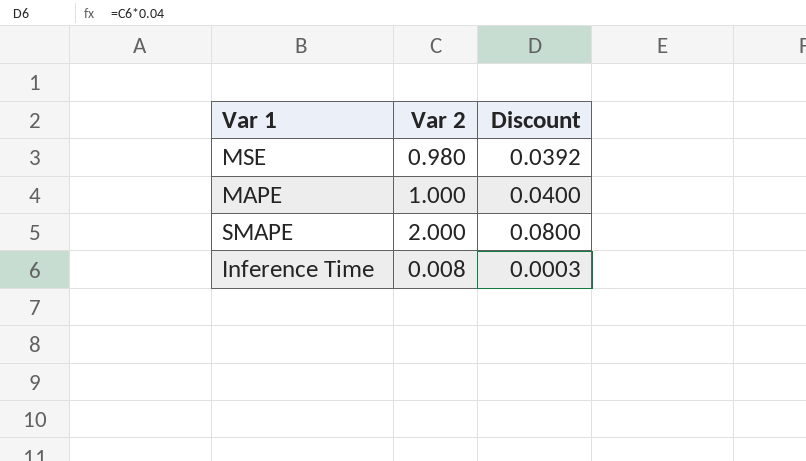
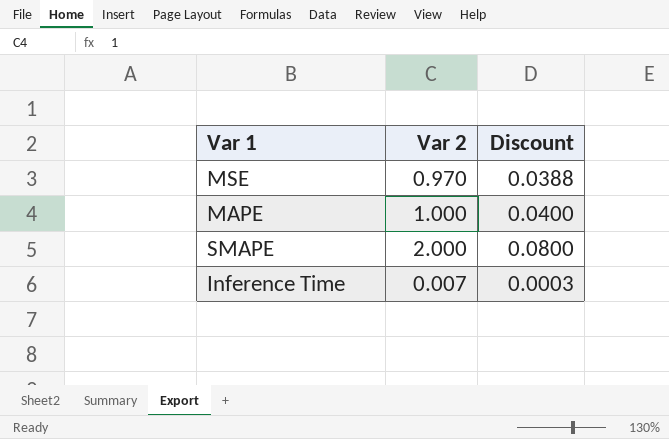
MSE | Var 2: 0.980 -> 0.970
MSE | Discount: 0.0392 -> 0.0388
Inference Time | Var 2: 0.008 -> 0.007

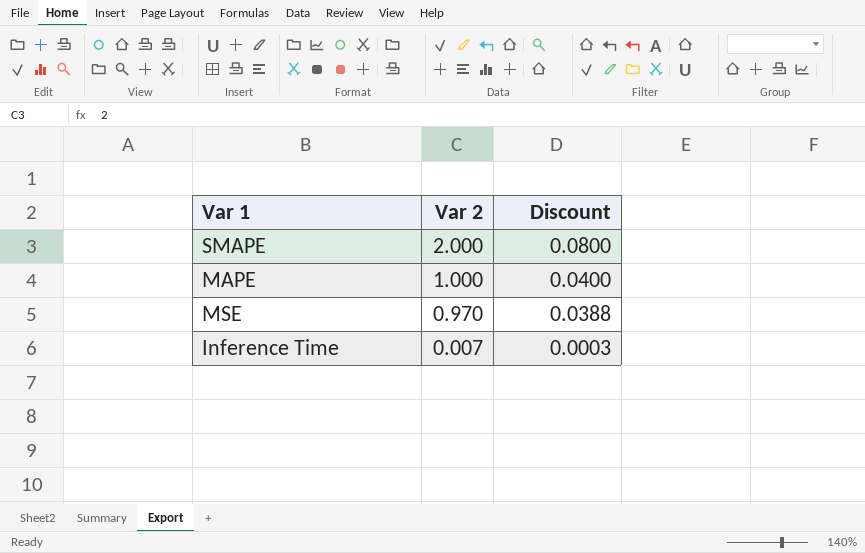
row order: none -> Var 2 descending

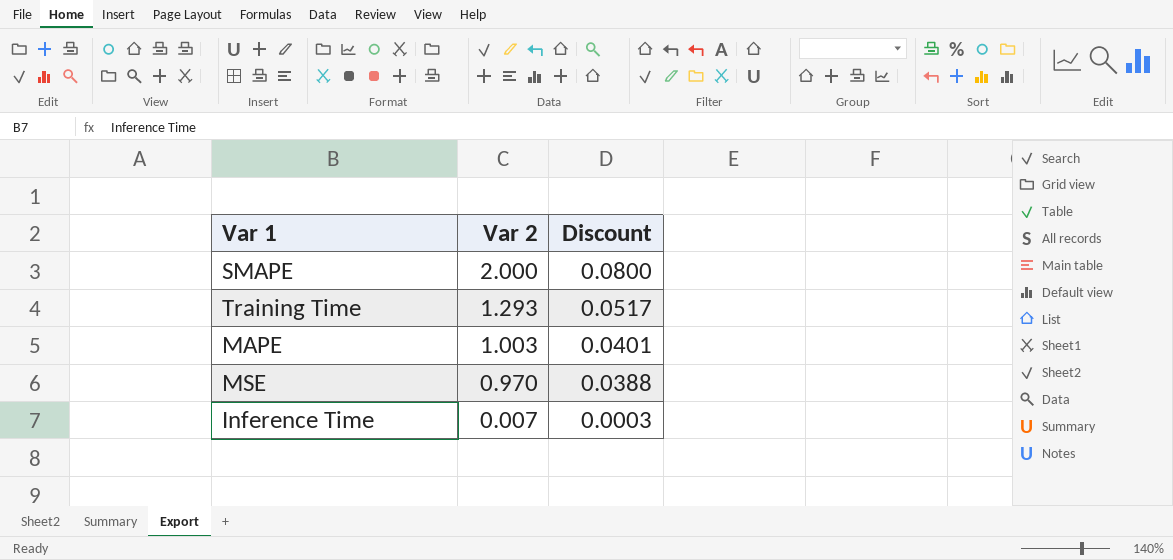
row Training Time: none -> 1.293 | 0.0517
MAPE | Var 2: 1.000 -> 1.003
MAPE | Discount: 0.0400 -> 0.0401

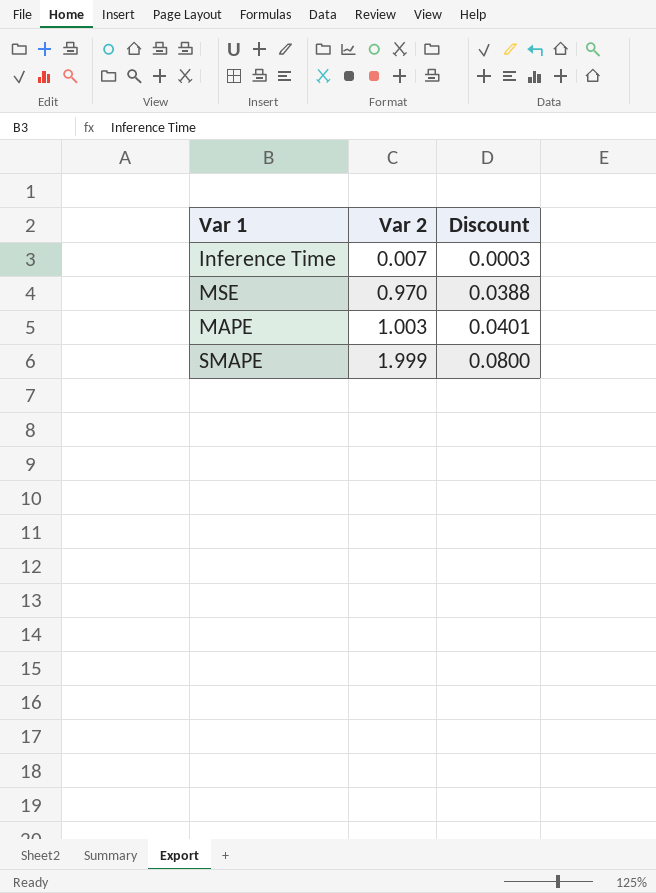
row order: Var 2 descending -> Var 2 ascending
row Training Time: 1.293 | 0.0517 -> none
SMAPE | Var 2: 2.000 -> 1.999

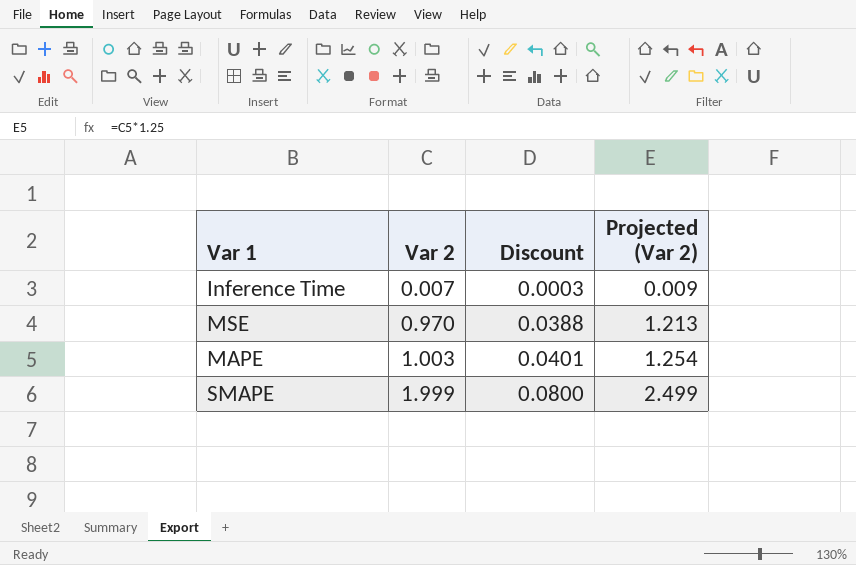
column Projected (Var 2) | formula: none -> [Var 2] * 1.25

